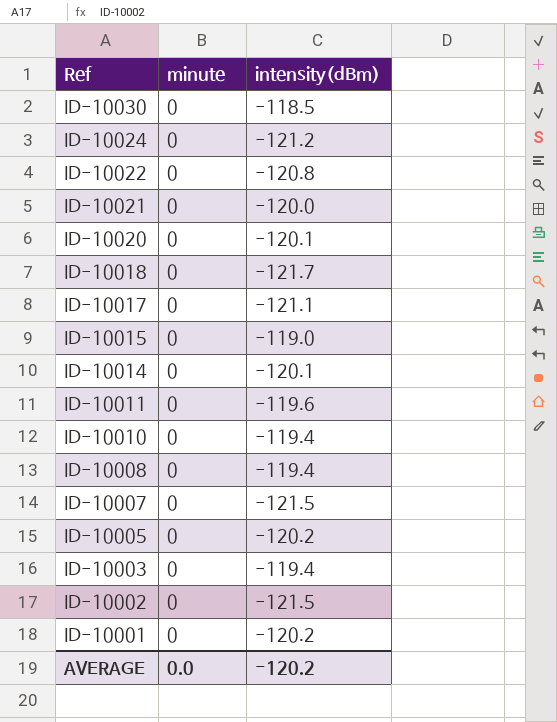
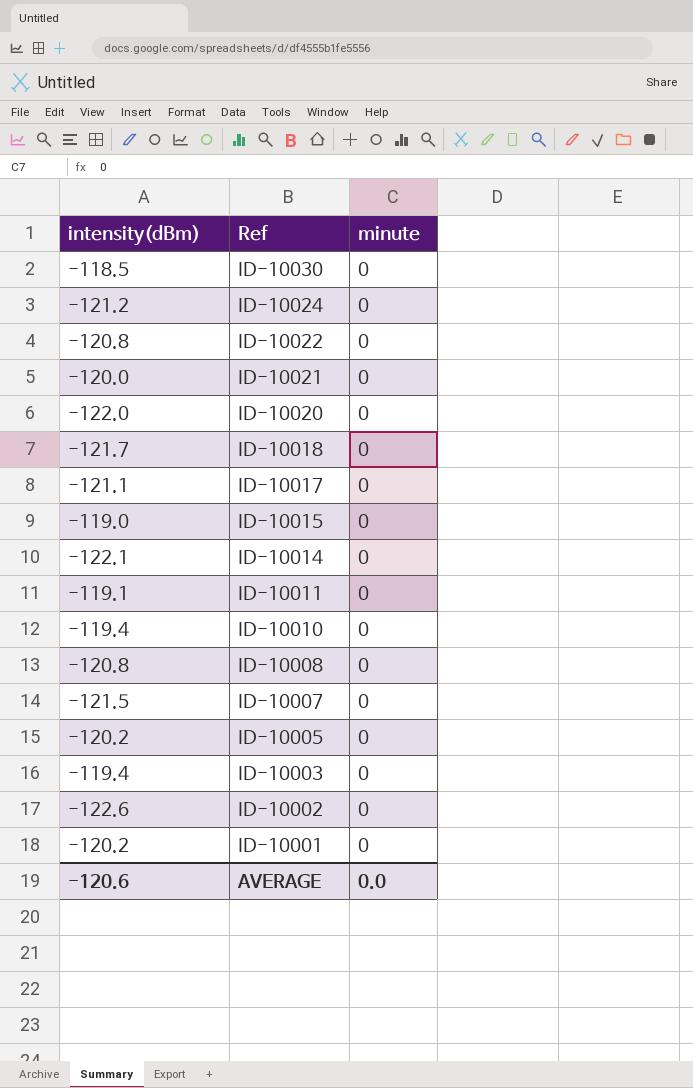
column intensity(dBm) | position: 3 -> 1
ID-10020 | intensity(dBm): -120.1 -> -122.0
ID-10014 | intensity(dBm): -120.1 -> -122.1
ID-10011 | intensity(dBm): -119.6 -> -119.1
ID-10008 | intensity(dBm): -119.4 -> -120.8
ID-10002 | intensity(dBm): -121.5 -> -122.6
AVERAGE | intensity(dBm): -120.2 -> -120.6

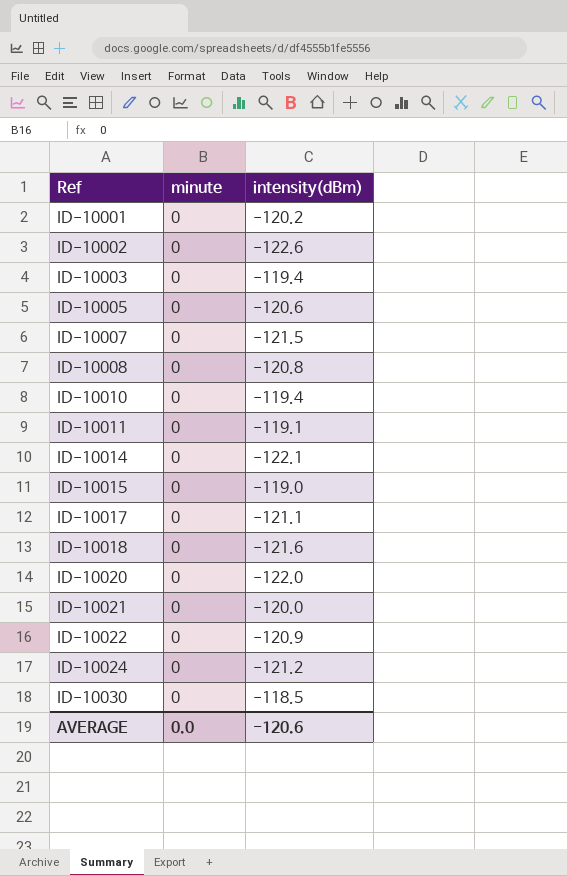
row order: Ref descending -> Ref ascending
column intensity(dBm) | position: 1 -> 3
ID-10005 | intensity(dBm): -120.2 -> -120.6
ID-10018 | intensity(dBm): -121.7 -> -121.6
ID-10022 | intensity(dBm): -120.8 -> -120.9

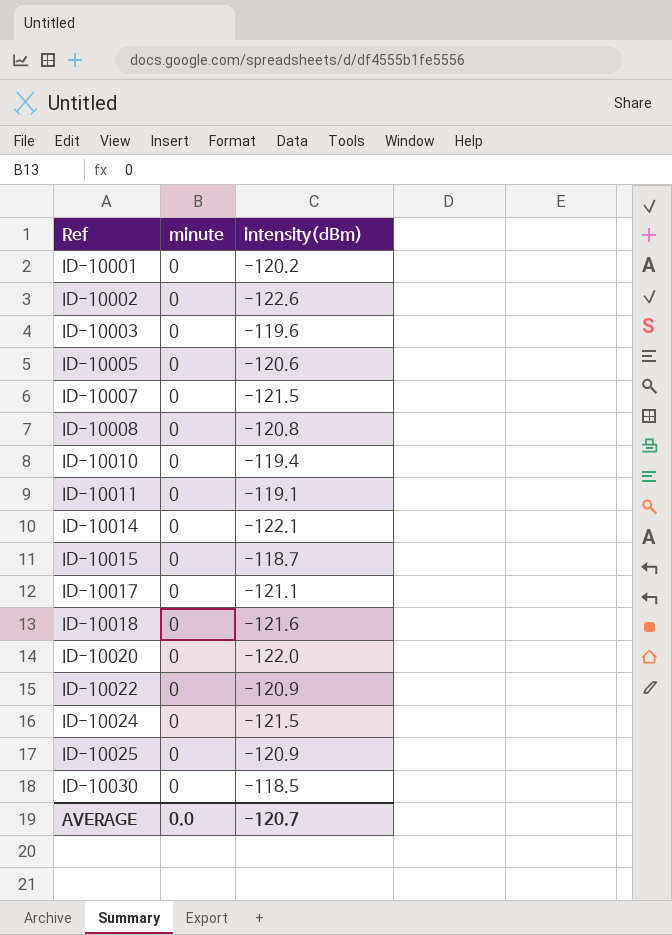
row ID-10021: 0 | -120.0 -> none
ID-10003 | intensity(dBm): -119.4 -> -119.6
ID-10015 | intensity(dBm): -119.0 -> -118.7
ID-10024 | intensity(dBm): -121.2 -> -121.5
row ID-10025: none -> 0 | -120.9
AVERAGE | intensity(dBm): -120.6 -> -120.7

